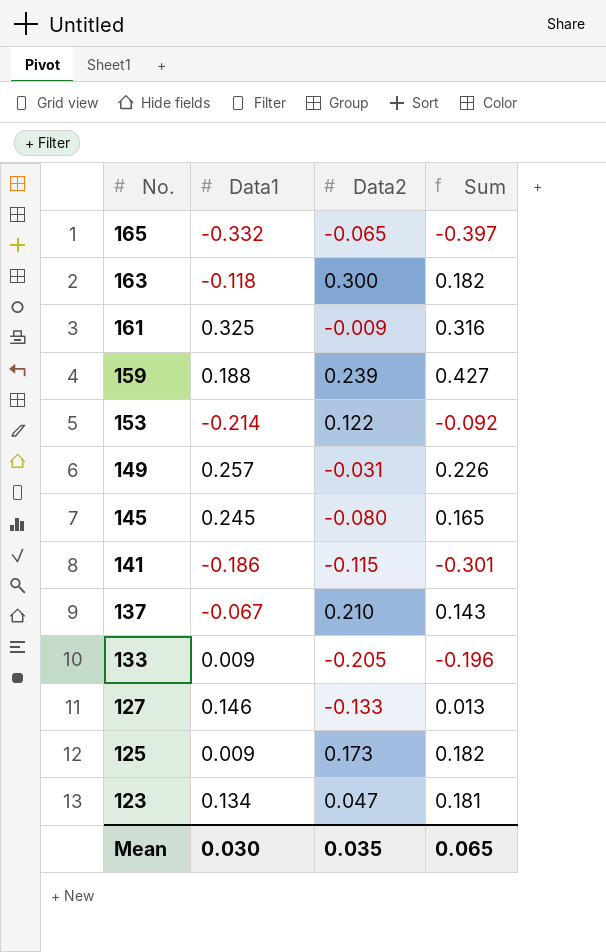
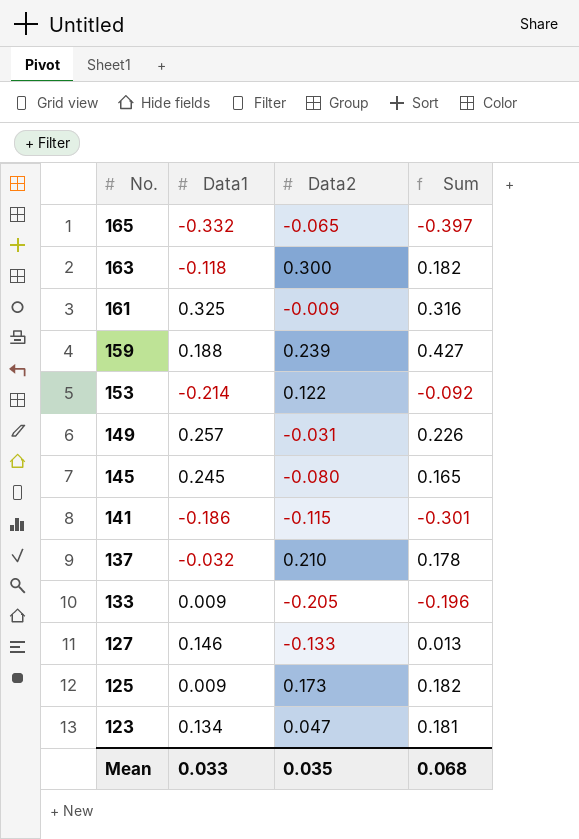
137 | Data1: -0.067 -> -0.032
137 | Sum: 0.143 -> 0.178
Mean | Data1: 0.030 -> 0.033
Mean | Sum: 0.065 -> 0.068

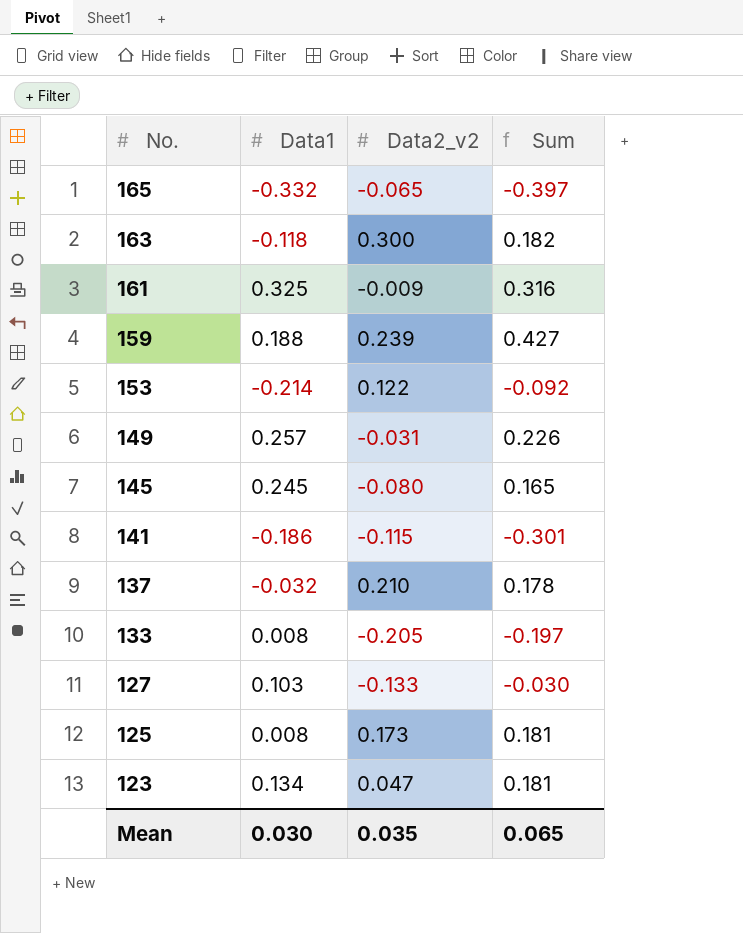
column name: Data2 -> Data2_v2
133 | Data1: 0.009 -> 0.008
133 | Sum: -0.196 -> -0.197
127 | Data1: 0.146 -> 0.103
127 | Sum: 0.013 -> -0.030
125 | Data1: 0.009 -> 0.008
125 | Sum: 0.182 -> 0.181
Mean | Data1: 0.033 -> 0.030
Mean | Sum: 0.068 -> 0.065

